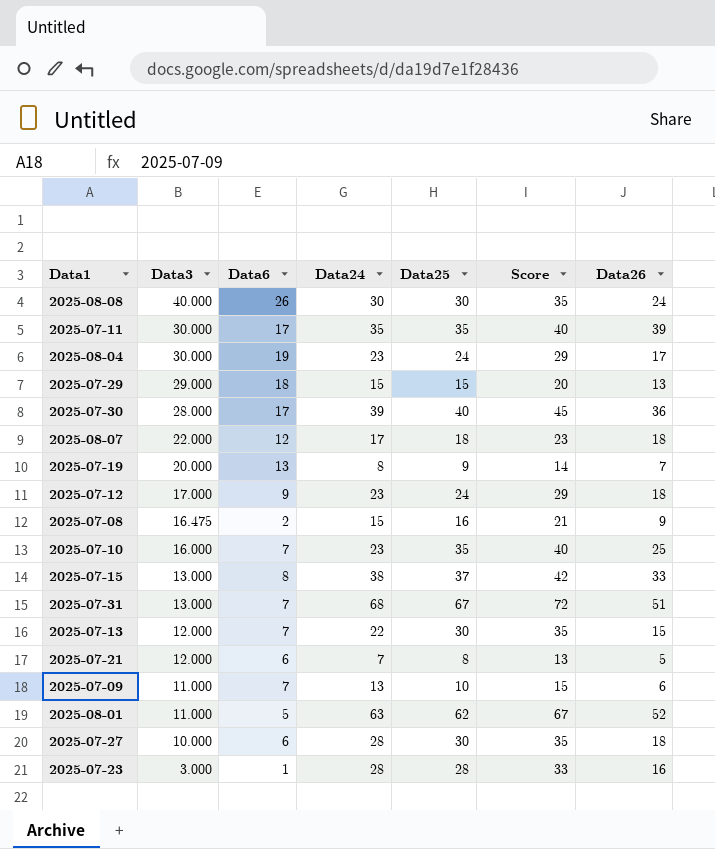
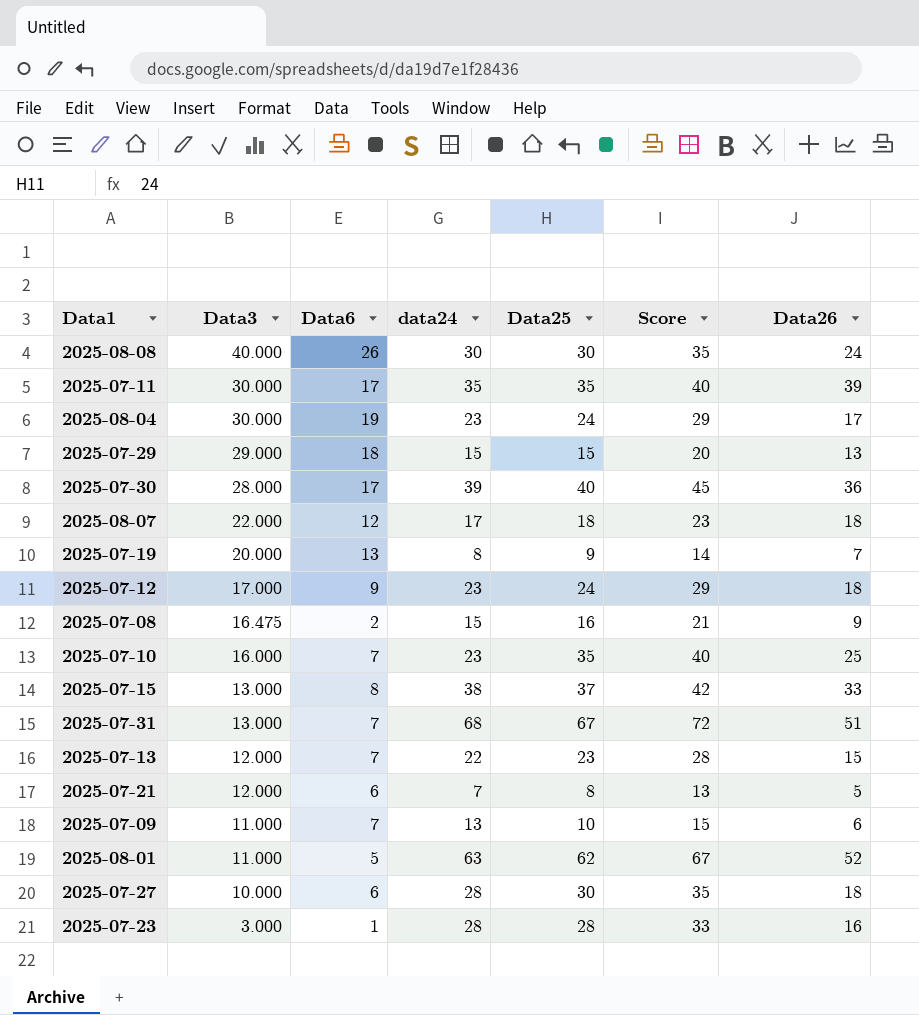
column name: Data24 -> data24
2025-07-13 | Data25: 30 -> 23
2025-07-13 | Score: 35 -> 28

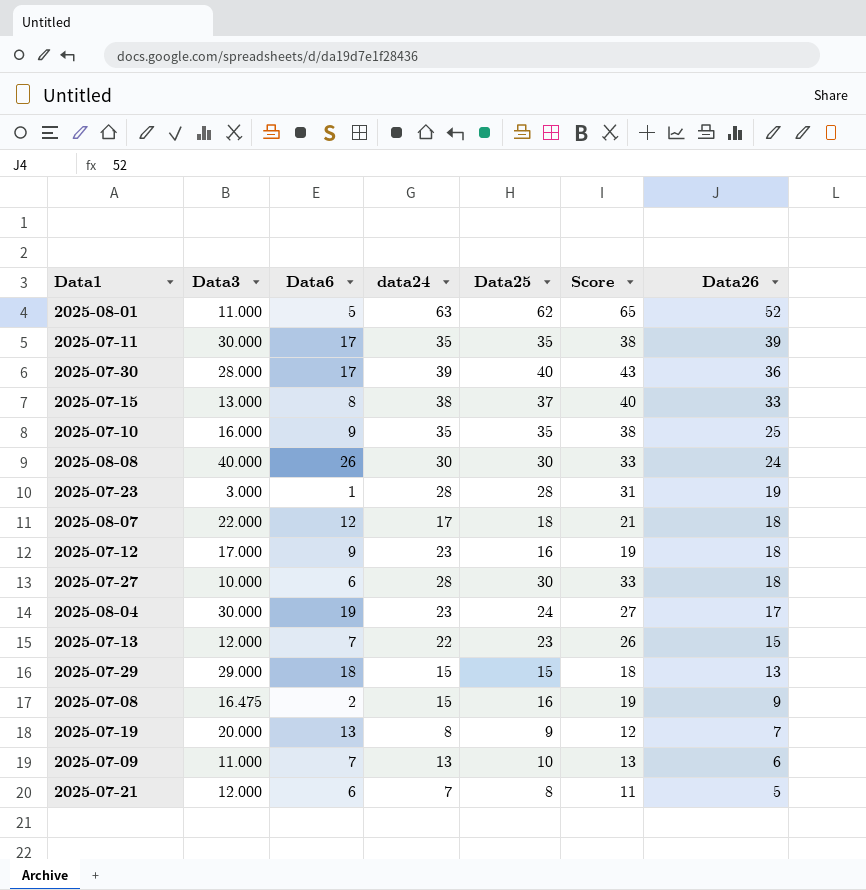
row order: Data3 descending -> Data26 descending
column Score | formula: [Data25] + 5 -> [Data25] + 3
row 2025-07-31: 13.000 | 7 | 68 | 67 | 72 | 51 -> none
2025-07-10 | Data6: 7 -> 9
2025-07-10 | data24: 23 -> 35
2025-07-23 | Data26: 16 -> 19
2025-07-12 | Data25: 24 -> 16

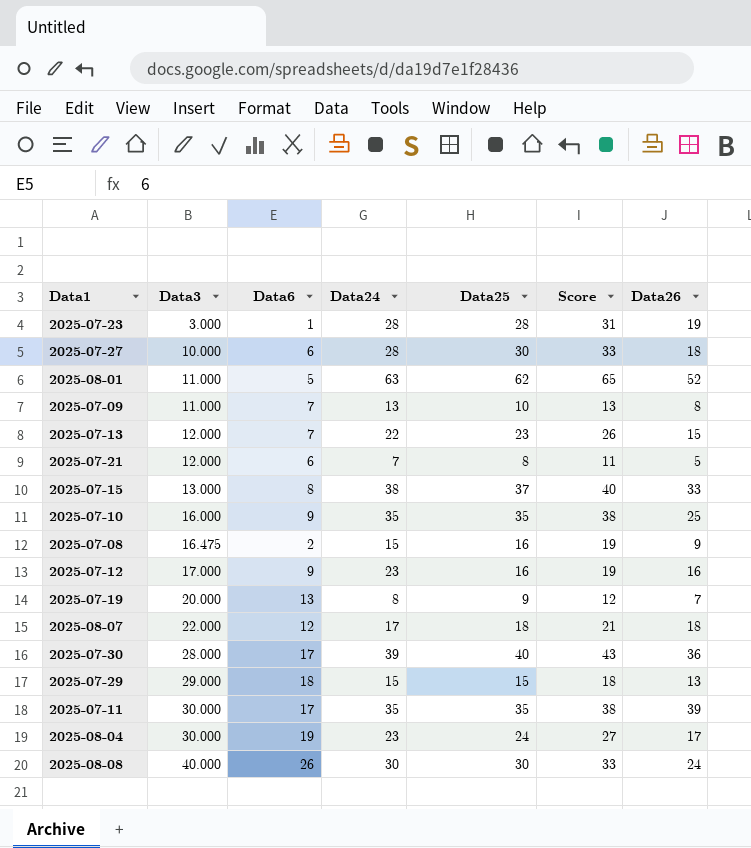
row order: Data26 descending -> Data3 ascending
column name: data24 -> Data24
2025-07-09 | Data26: 6 -> 8
2025-07-12 | Data26: 18 -> 16

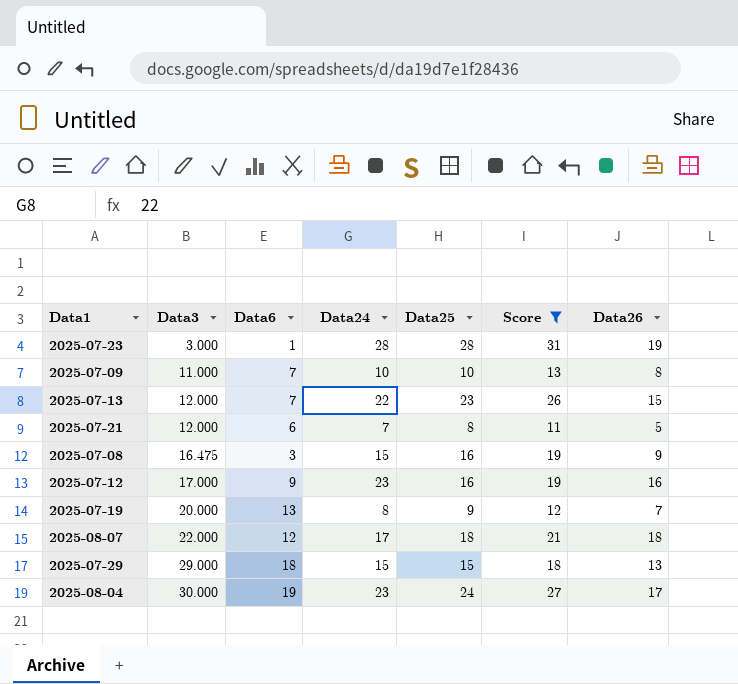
filter: none -> Score <= 31
2025-07-09 | Data24: 13 -> 10
2025-07-08 | Data6: 2 -> 3

